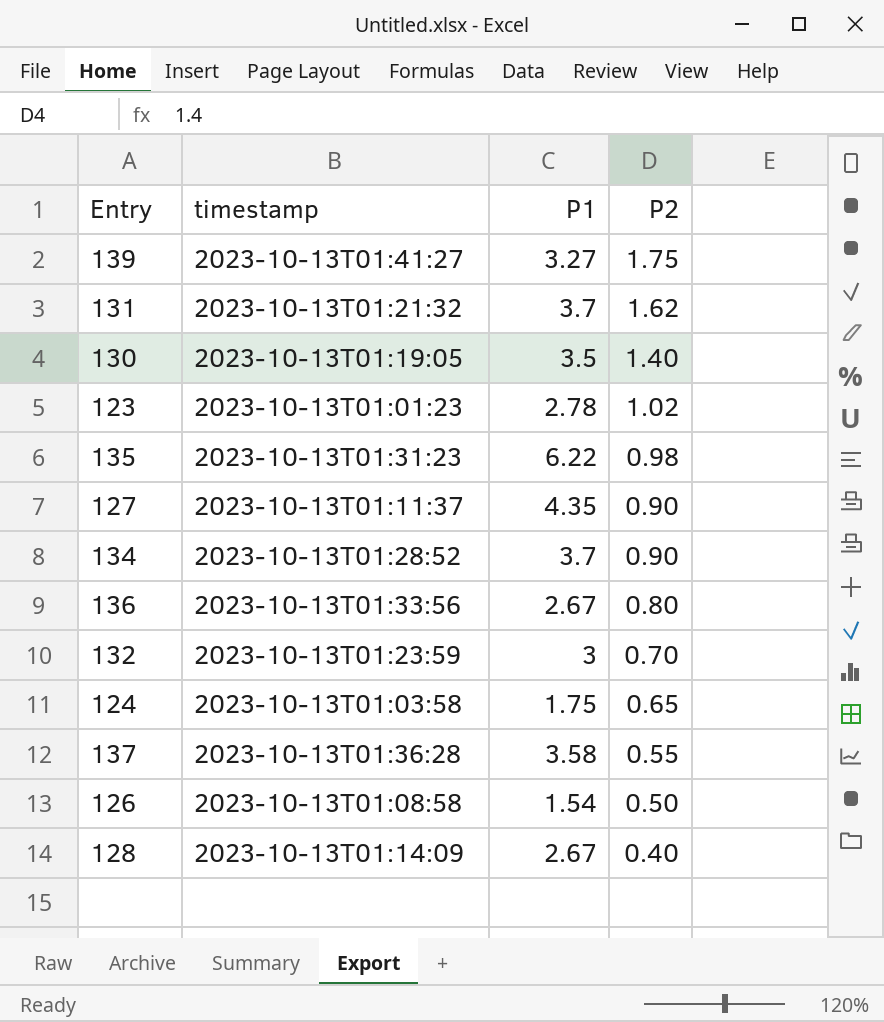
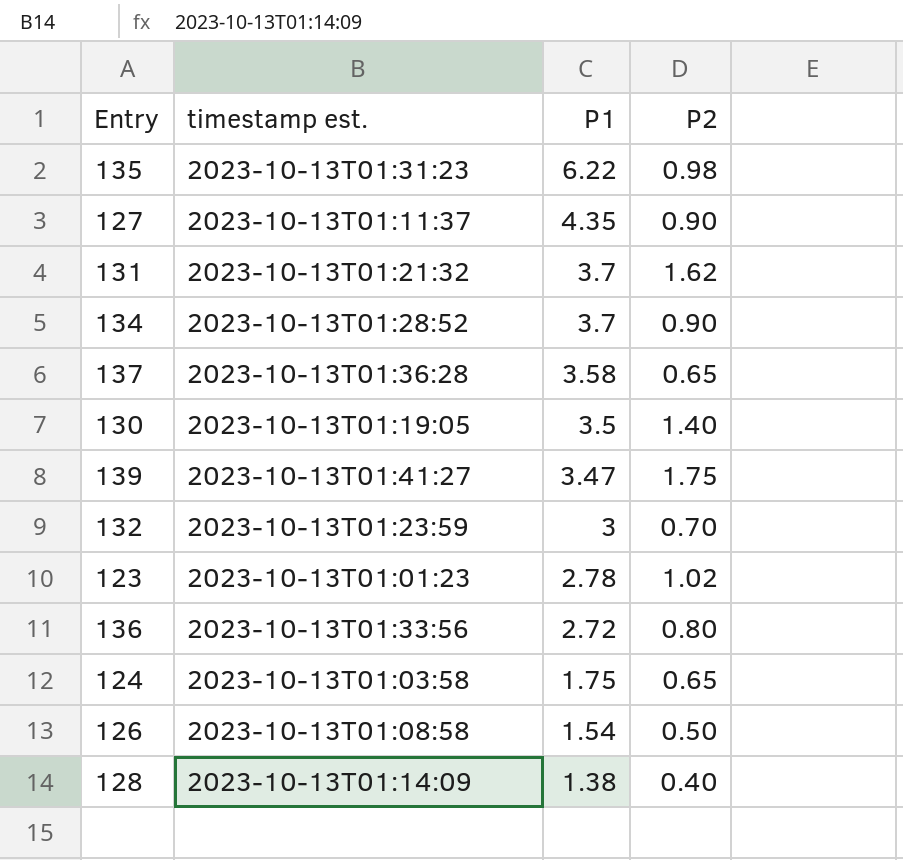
row order: P2 descending -> P1 descending
column name: timestamp -> timestamp est.
137 | P2: 0.55 -> 0.65
139 | P1: 3.27 -> 3.47
136 | P1: 2.67 -> 2.72
128 | P1: 2.67 -> 1.38

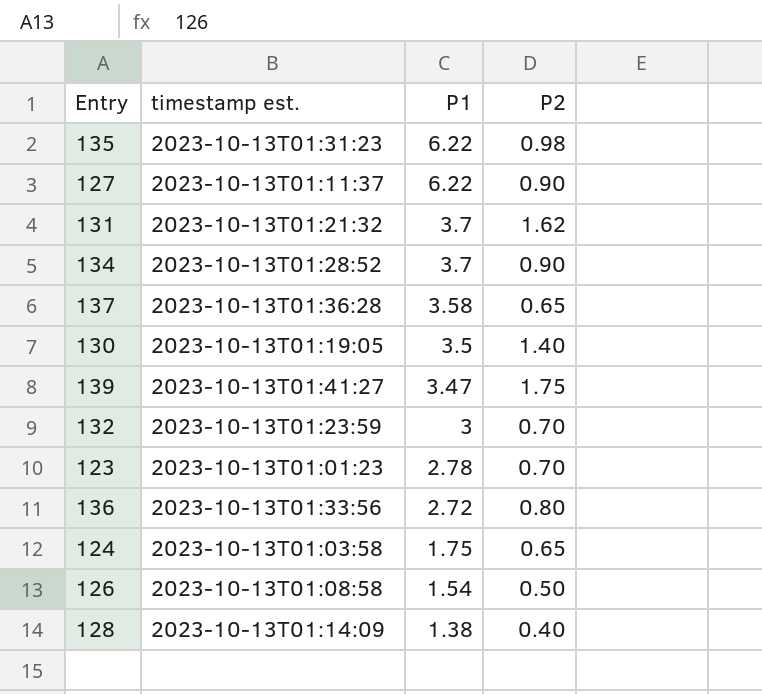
127 | P1: 4.35 -> 6.22
123 | P2: 1.02 -> 0.70

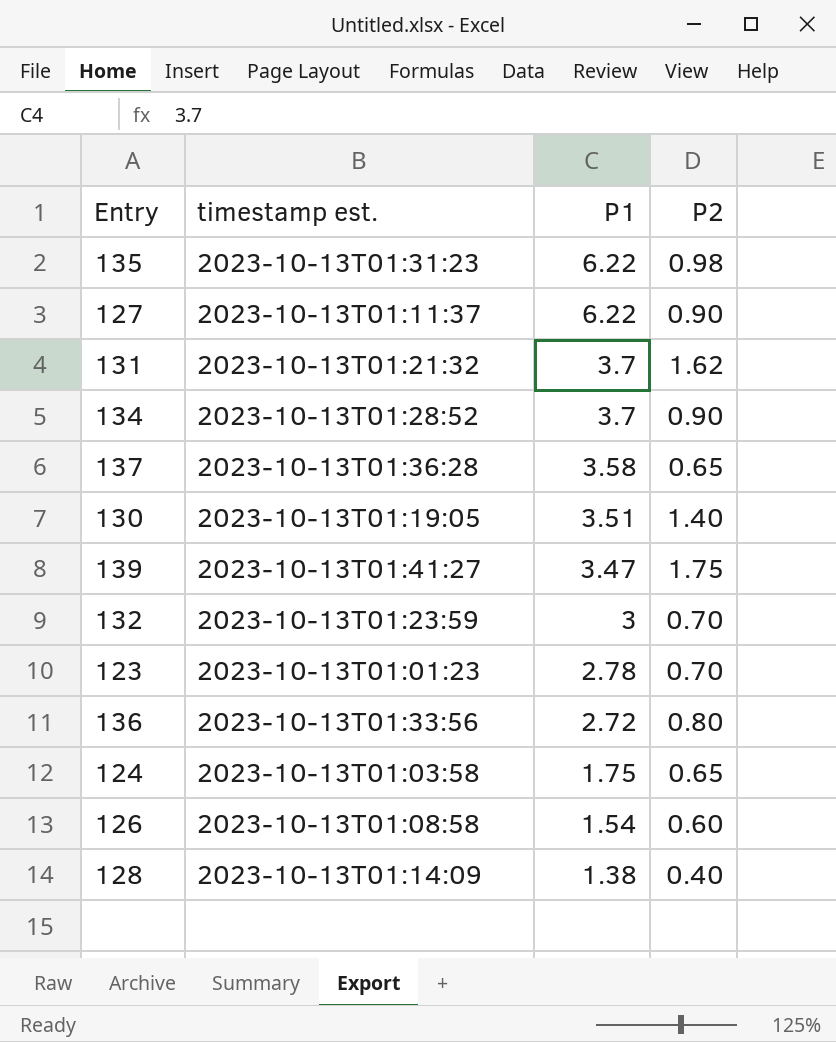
130 | P1: 3.5 -> 3.51
126 | P2: 0.50 -> 0.60

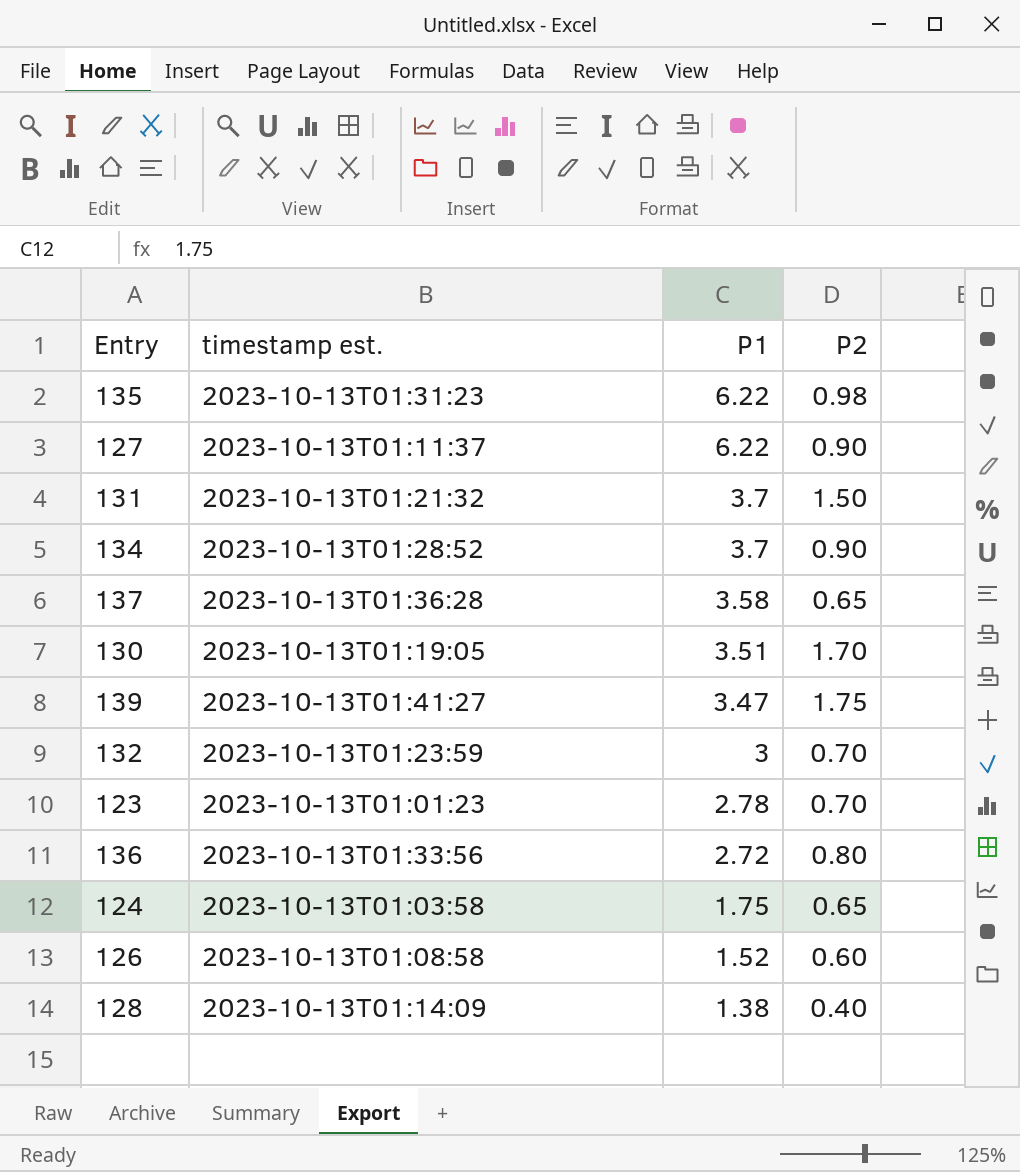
131 | P2: 1.62 -> 1.50
130 | P2: 1.40 -> 1.70
126 | P1: 1.54 -> 1.52

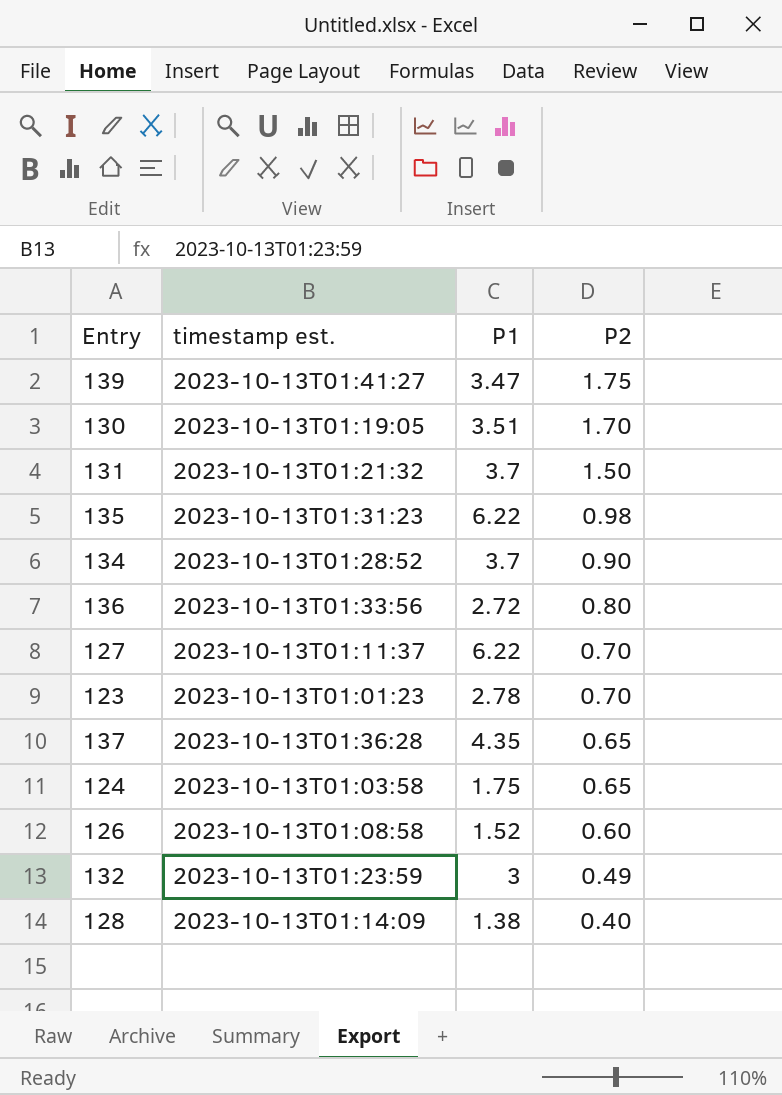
row order: P1 descending -> P2 descending
127 | P2: 0.90 -> 0.70
137 | P1: 3.58 -> 4.35
132 | P2: 0.70 -> 0.49

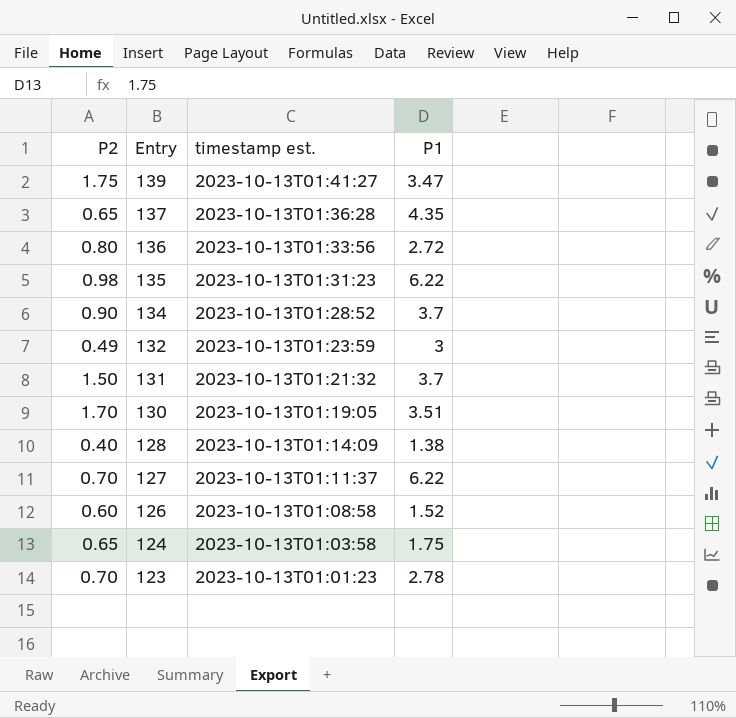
row order: P2 descending -> Entry descending
column P2 | position: 4 -> 1

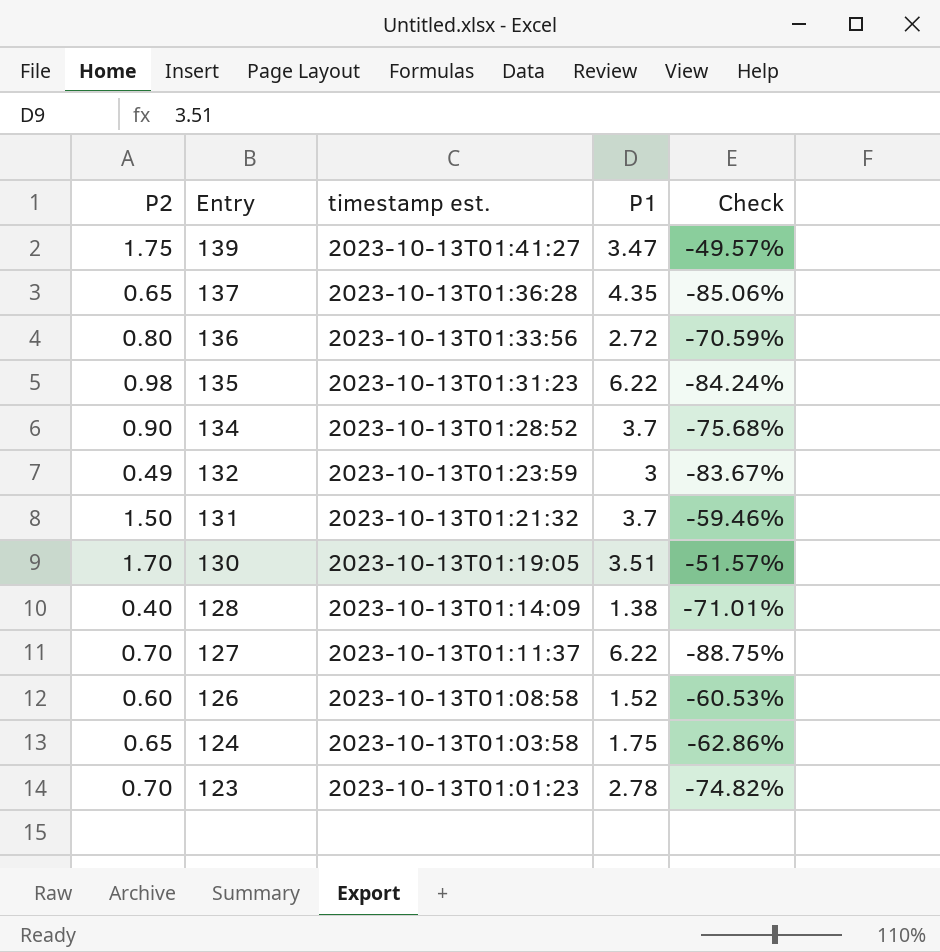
column Check | formula: none -> ([P2] - [P1]) / [P1]

